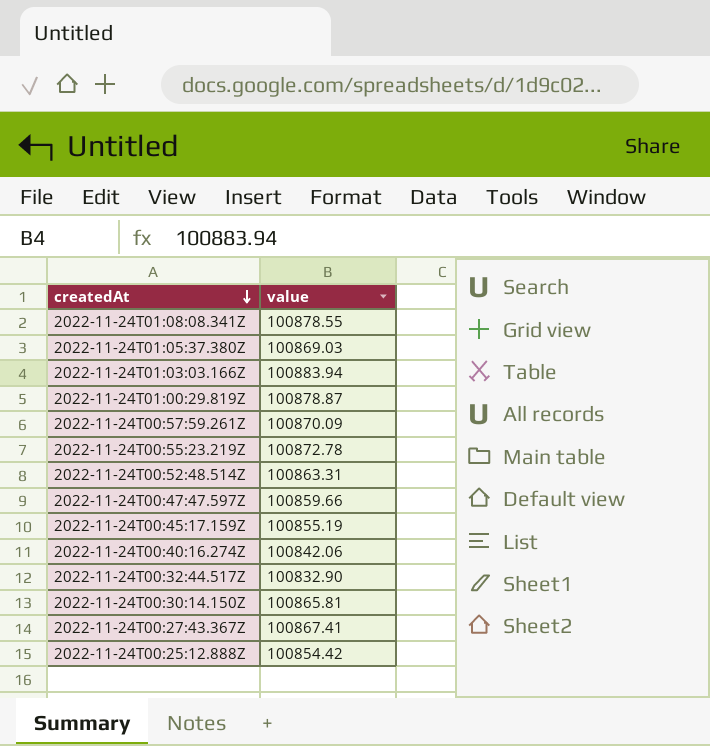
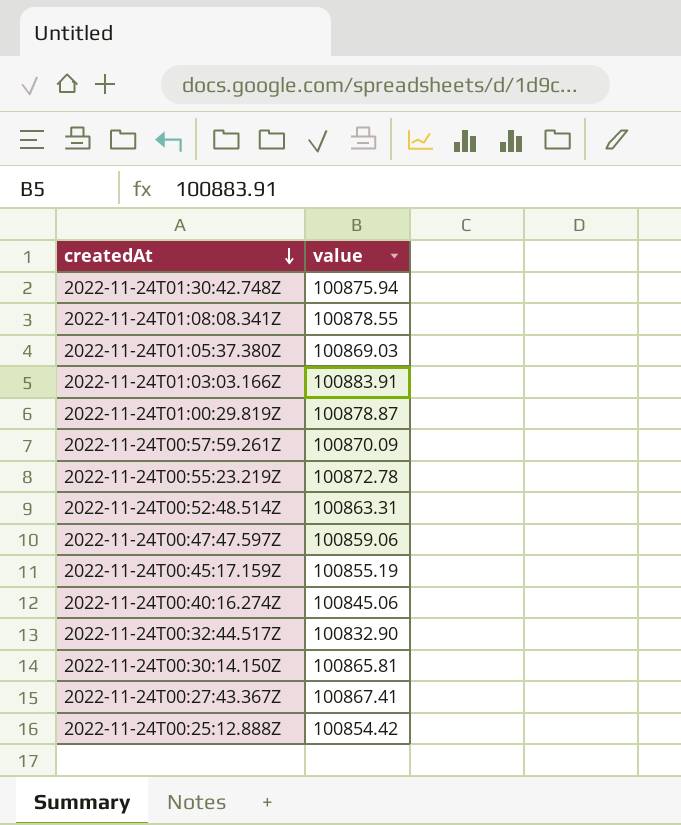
row 2022-11-24T01:30:42.748Z: none -> 100875.94
2022-11-24T01:03:03.166Z | value: 100883.94 -> 100883.91
2022-11-24T00:47:47.597Z | value: 100859.66 -> 100859.06
2022-11-24T00:40:16.274Z | value: 100842.06 -> 100845.06

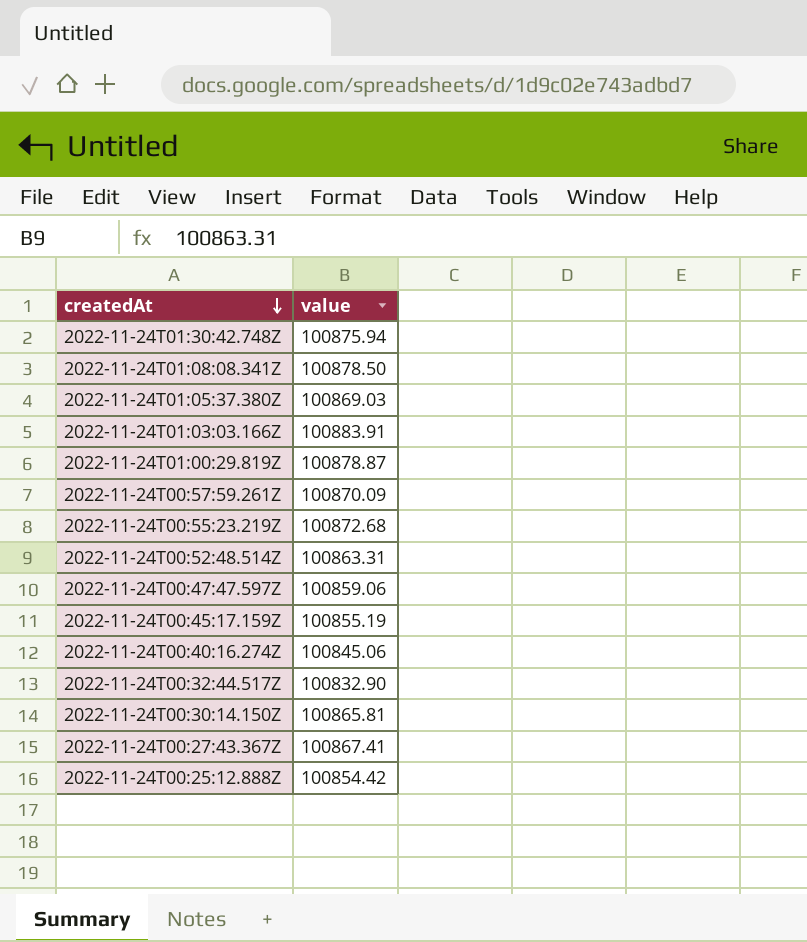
2022-11-24T01:08:08.341Z | value: 100878.55 -> 100878.50
2022-11-24T00:55:23.219Z | value: 100872.78 -> 100872.68

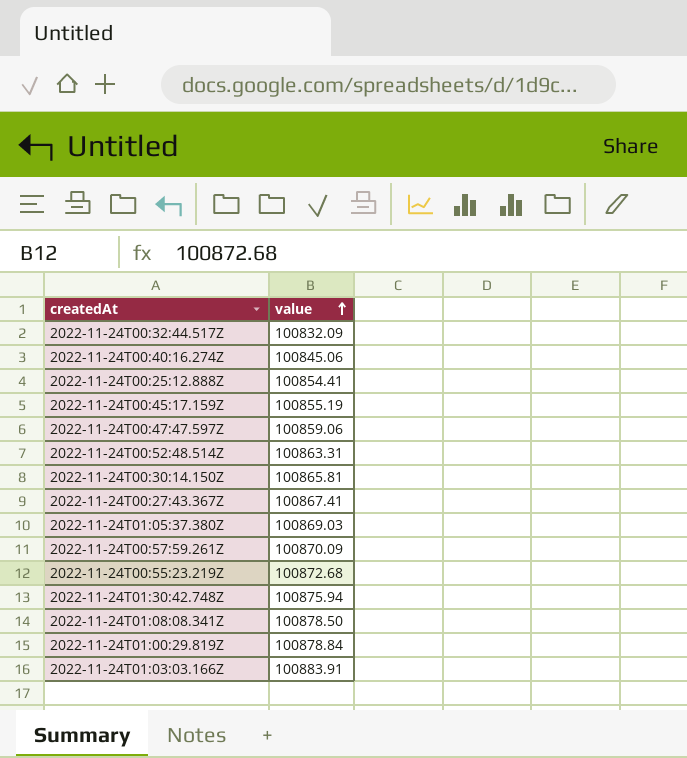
row order: createdAt descending -> value ascending
2022-11-24T00:32:44.517Z | value: 100832.90 -> 100832.09
2022-11-24T00:25:12.888Z | value: 100854.42 -> 100854.41
2022-11-24T01:00:29.819Z | value: 100878.87 -> 100878.84

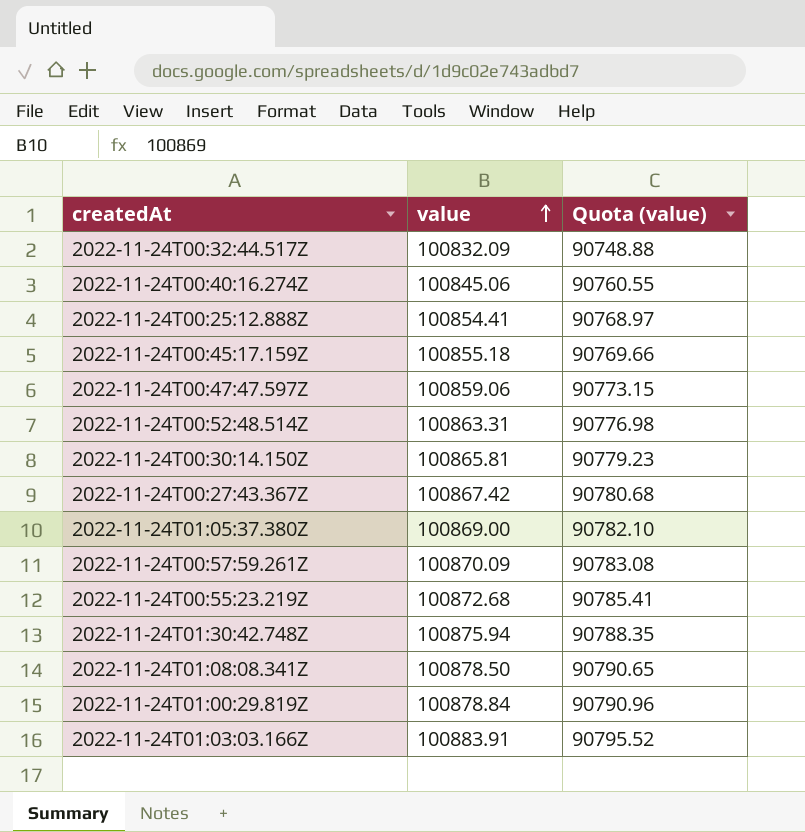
column Quota (value) | formula: none -> [value] * 0.9
2022-11-24T00:45:17.159Z | value: 100855.19 -> 100855.18
2022-11-24T00:27:43.367Z | value: 100867.41 -> 100867.42
2022-11-24T01:05:37.380Z | value: 100869.03 -> 100869.00

